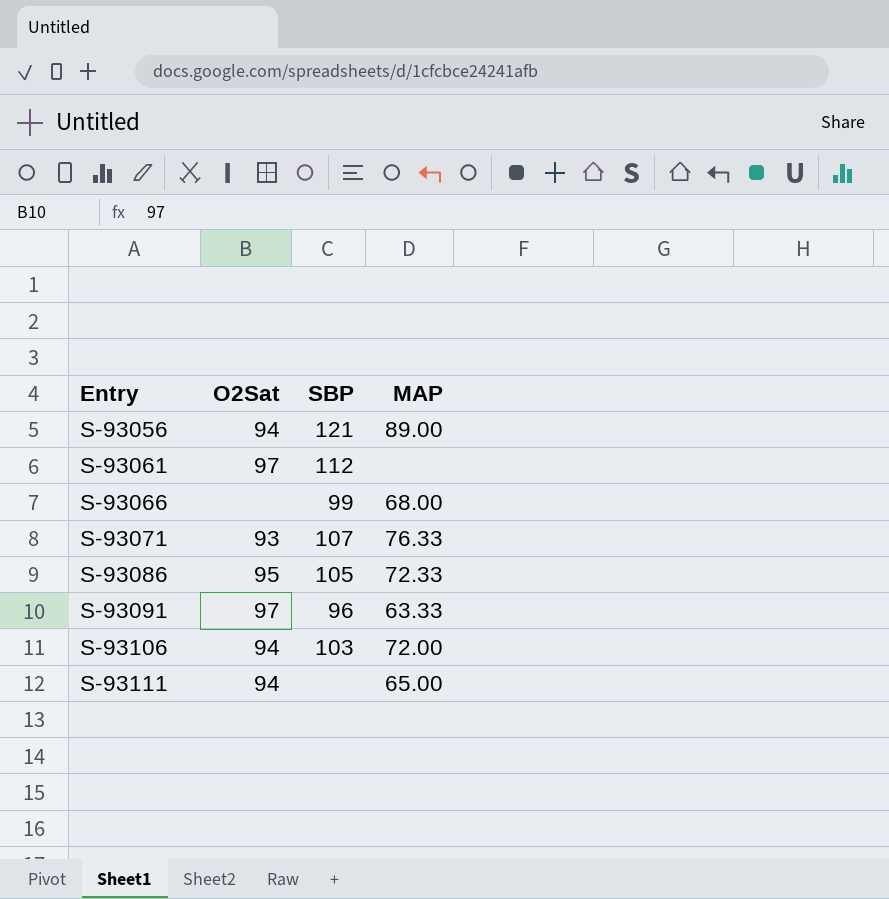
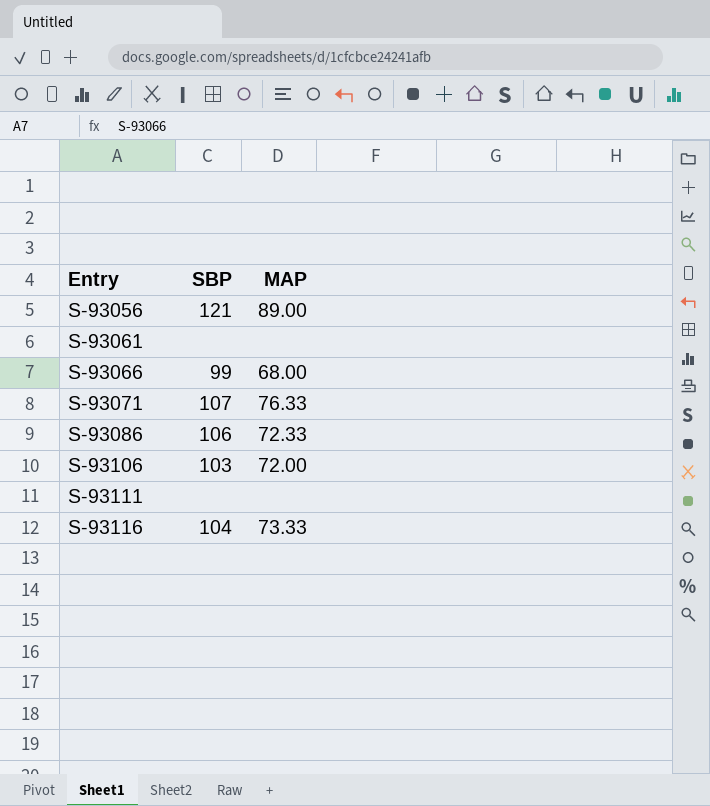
column O2Sat | position: 2 -> none
row S-93091: 97 | 96 | 63.33 -> none
S-93061 | SBP: 112 -> none
S-93086 | SBP: 105 -> 106
S-93111 | MAP: 65.00 -> none
row S-93116: none -> 104 | 73.33

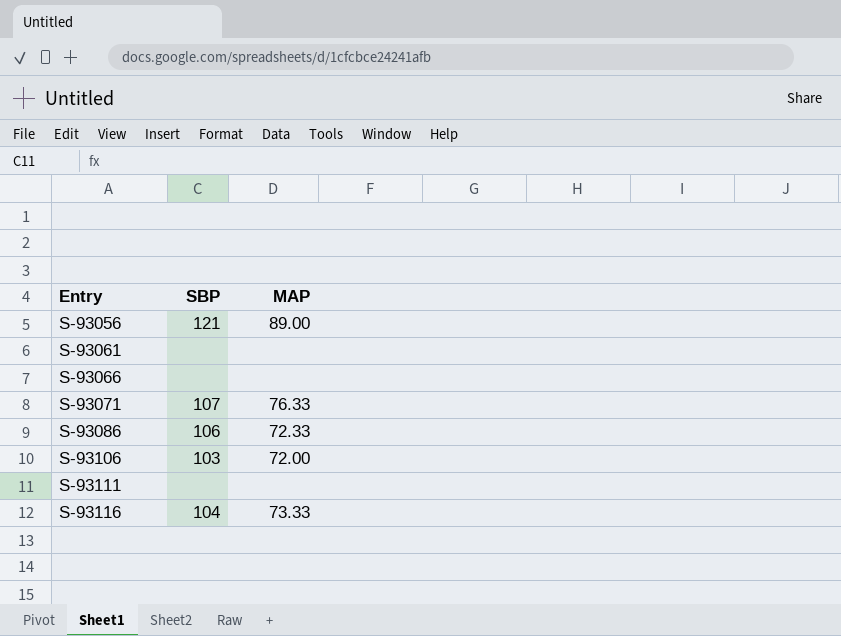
S-93066 | SBP: 99 -> none
S-93066 | MAP: 68.00 -> none

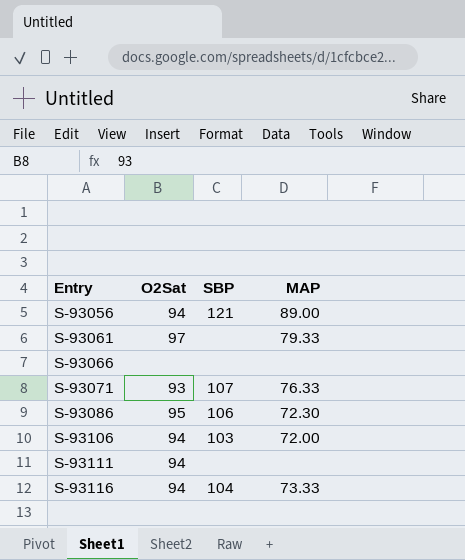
column O2Sat | position: none -> 2
S-93061 | MAP: none -> 79.33
S-93086 | MAP: 72.33 -> 72.30

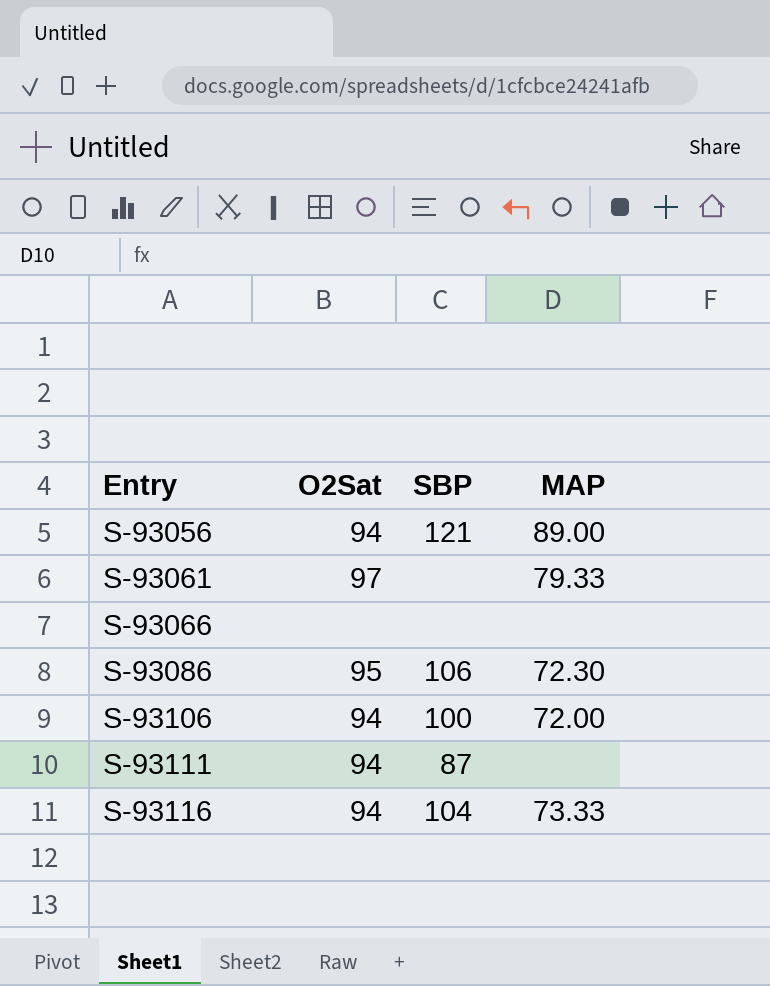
row S-93071: 93 | 107 | 76.33 -> none
S-93106 | SBP: 103 -> 100
S-93111 | SBP: none -> 87

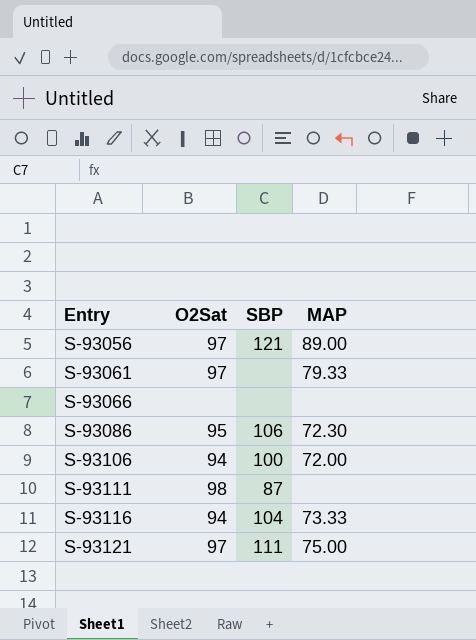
S-93056 | O2Sat: 94 -> 97
S-93111 | O2Sat: 94 -> 98
row S-93121: none -> 97 | 111 | 75.00

